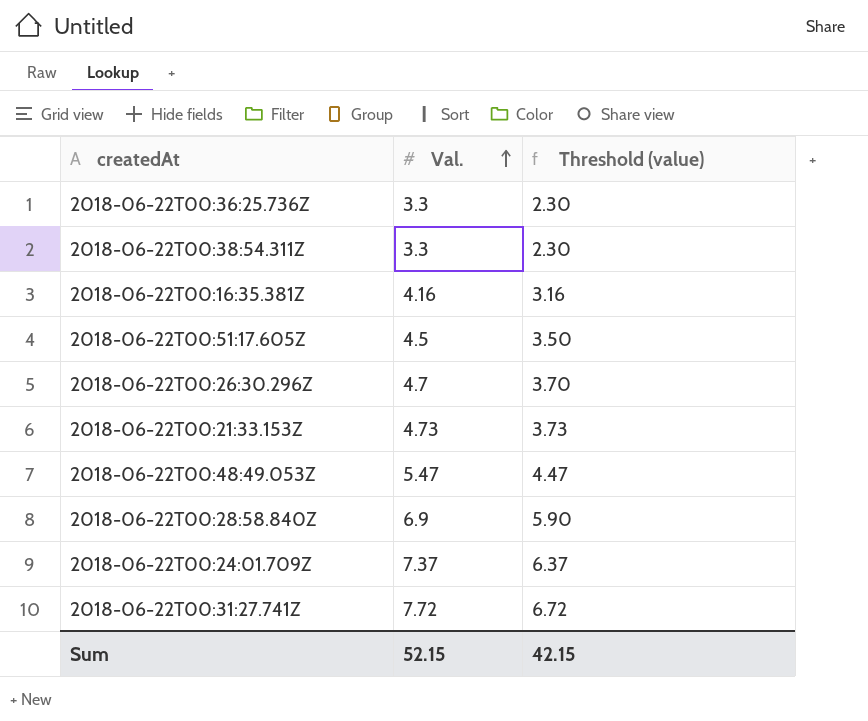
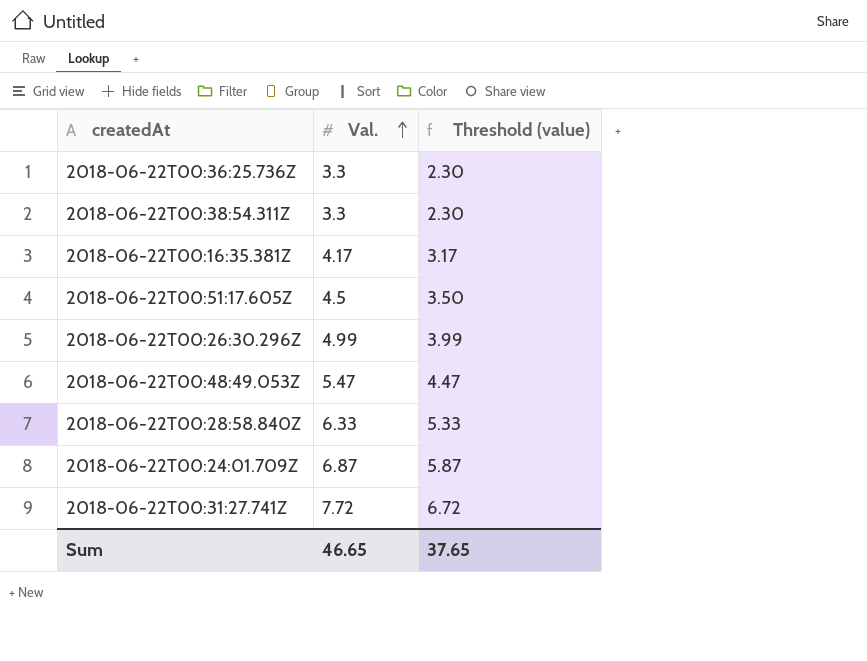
row 2018-06-22T00:21:33.153Z: 4.73 | 3.73 -> none
2018-06-22T00:16:35.381Z | Val.: 4.16 -> 4.17
2018-06-22T00:16:35.381Z | Threshold (value): 3.16 -> 3.17
2018-06-22T00:26:30.296Z | Val.: 4.7 -> 4.99
2018-06-22T00:26:30.296Z | Threshold (value): 3.70 -> 3.99
2018-06-22T00:28:58.840Z | Val.: 6.9 -> 6.33
2018-06-22T00:28:58.840Z | Threshold (value): 5.90 -> 5.33
2018-06-22T00:24:01.709Z | Val.: 7.37 -> 6.87
2018-06-22T00:24:01.709Z | Threshold (value): 6.37 -> 5.87
Sum | Val.: 52.15 -> 46.65
Sum | Threshold (value): 42.15 -> 37.65

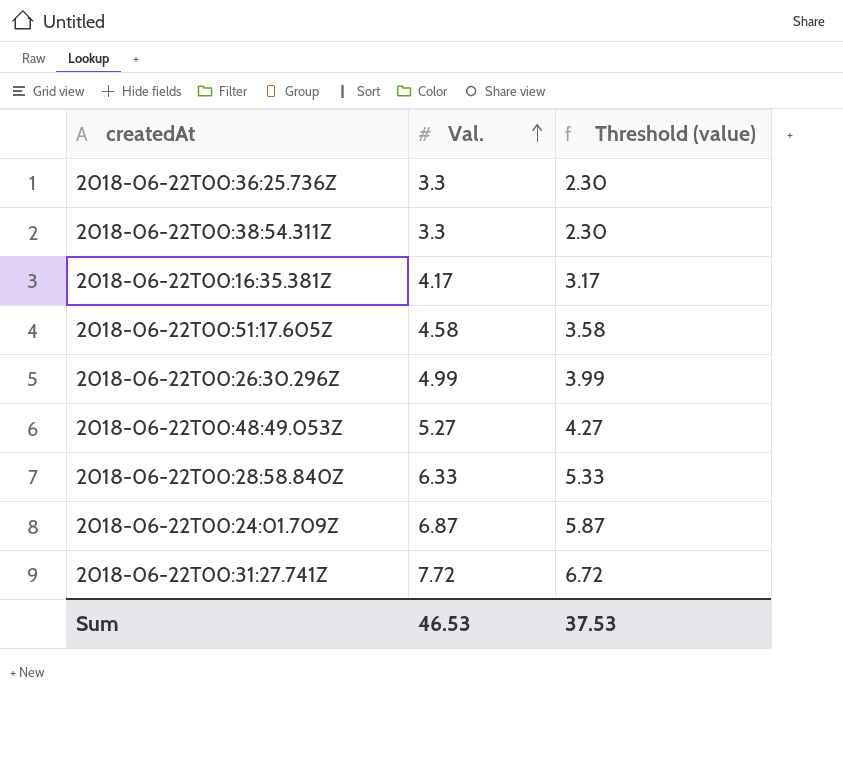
2018-06-22T00:51:17.605Z | Val.: 4.5 -> 4.58
2018-06-22T00:51:17.605Z | Threshold (value): 3.50 -> 3.58
2018-06-22T00:48:49.053Z | Val.: 5.47 -> 5.27
2018-06-22T00:48:49.053Z | Threshold (value): 4.47 -> 4.27
Sum | Val.: 46.65 -> 46.53
Sum | Threshold (value): 37.65 -> 37.53

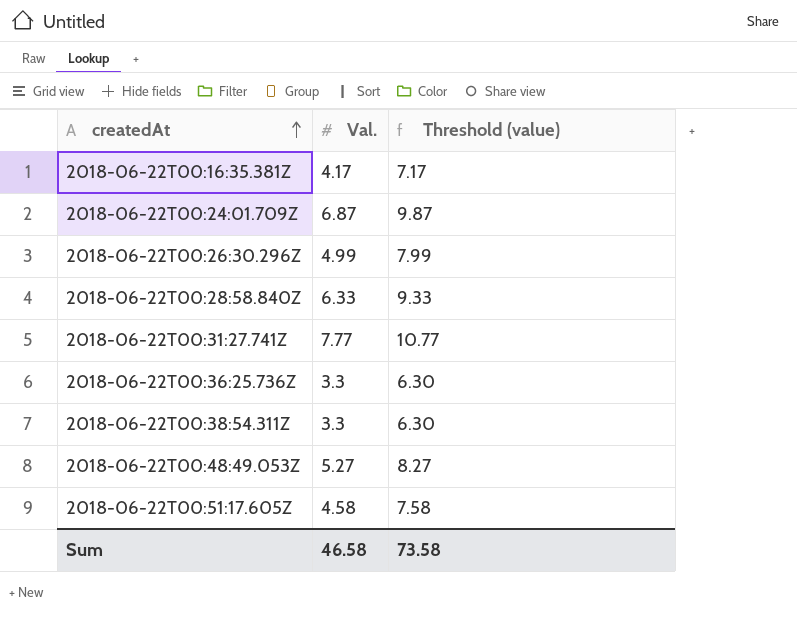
row order: Val. ascending -> createdAt ascending
column Threshold (value) | formula: [Val.] - 1 -> [Val.] + 3
2018-06-22T00:31:27.741Z | Val.: 7.72 -> 7.77
Sum | Val.: 46.53 -> 46.58
Sum | Threshold (value): 37.53 -> 73.58

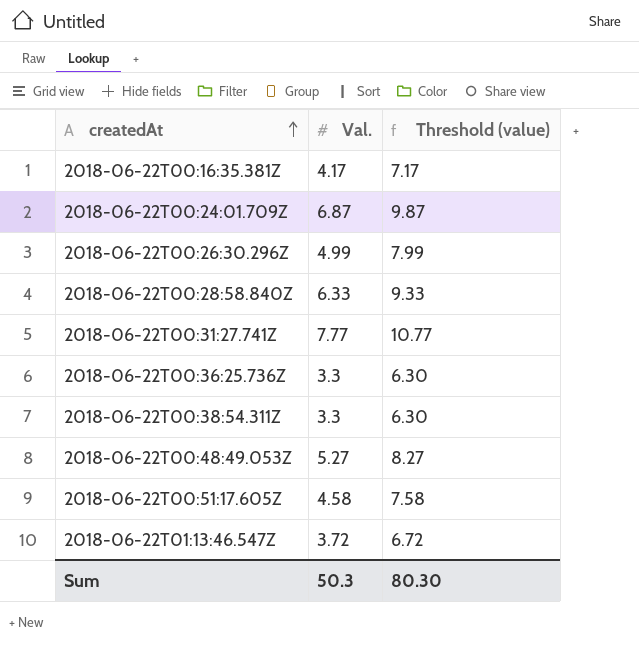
row 2018-06-22T01:13:46.547Z: none -> 3.72 | 6.72
Sum | Val.: 46.58 -> 50.3
Sum | Threshold (value): 73.58 -> 80.30

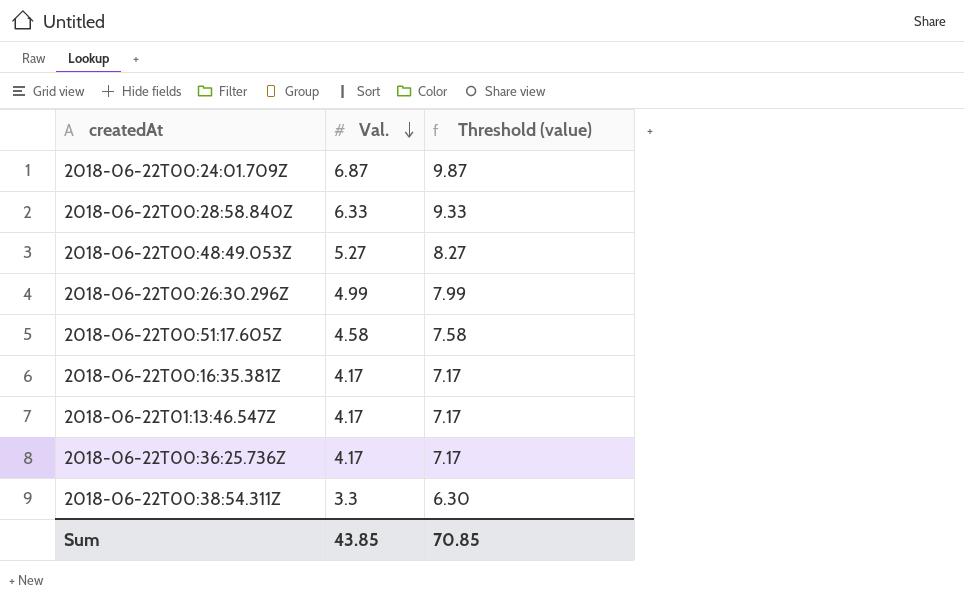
row order: createdAt ascending -> Val. descending
row 2018-06-22T00:31:27.741Z: 7.77 | 10.77 -> none
2018-06-22T01:13:46.547Z | Val.: 3.72 -> 4.17
2018-06-22T01:13:46.547Z | Threshold (value): 6.72 -> 7.17
2018-06-22T00:36:25.736Z | Val.: 3.3 -> 4.17
2018-06-22T00:36:25.736Z | Threshold (value): 6.30 -> 7.17
Sum | Val.: 50.3 -> 43.85
Sum | Threshold (value): 80.30 -> 70.85

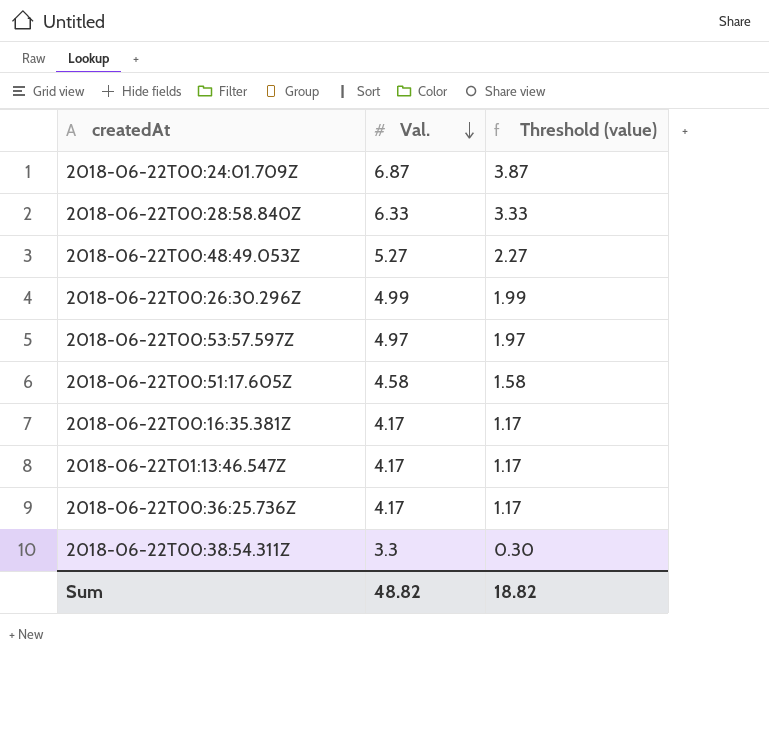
column Threshold (value) | formula: [Val.] + 3 -> [Val.] - 3
row 2018-06-22T00:53:57.597Z: none -> 4.97 | 1.97
Sum | Val.: 43.85 -> 48.82
Sum | Threshold (value): 70.85 -> 18.82

